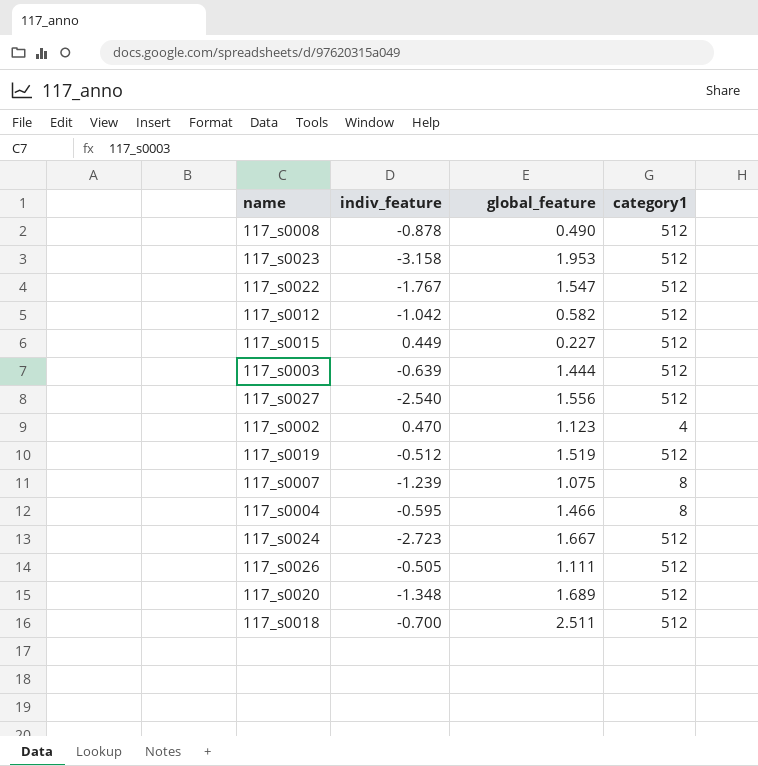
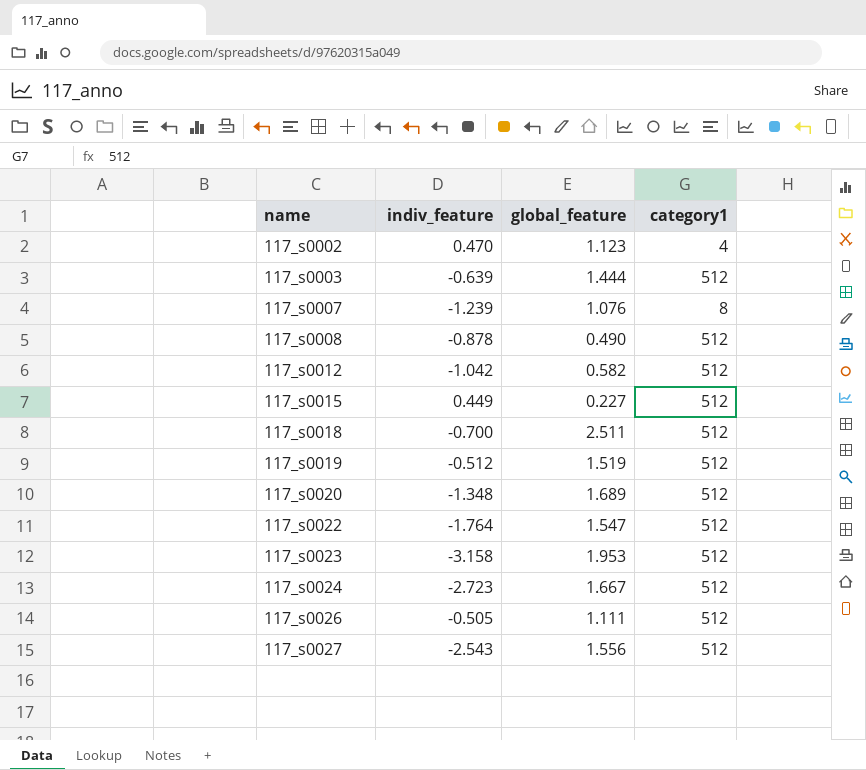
row order: none -> name ascending
row 117_s0004: -0.595 | 1.466 | 8 -> none
117_s0007 | global_feature: 1.075 -> 1.076
117_s0022 | indiv_feature: -1.767 -> -1.764
117_s0027 | indiv_feature: -2.540 -> -2.543

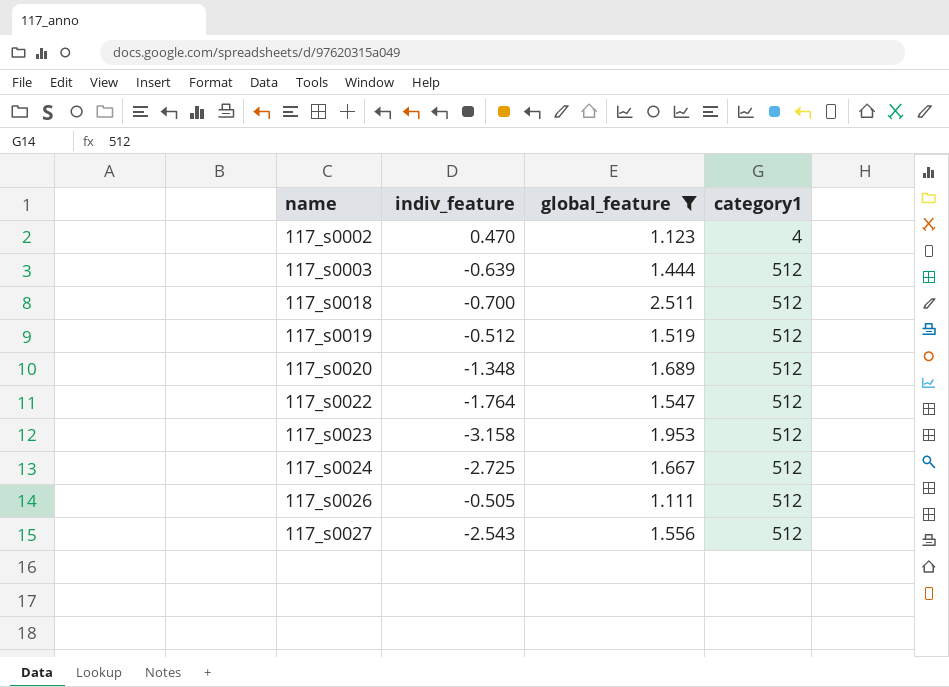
filter: none -> global_feature >= 1.111
117_s0024 | indiv_feature: -2.723 -> -2.725

